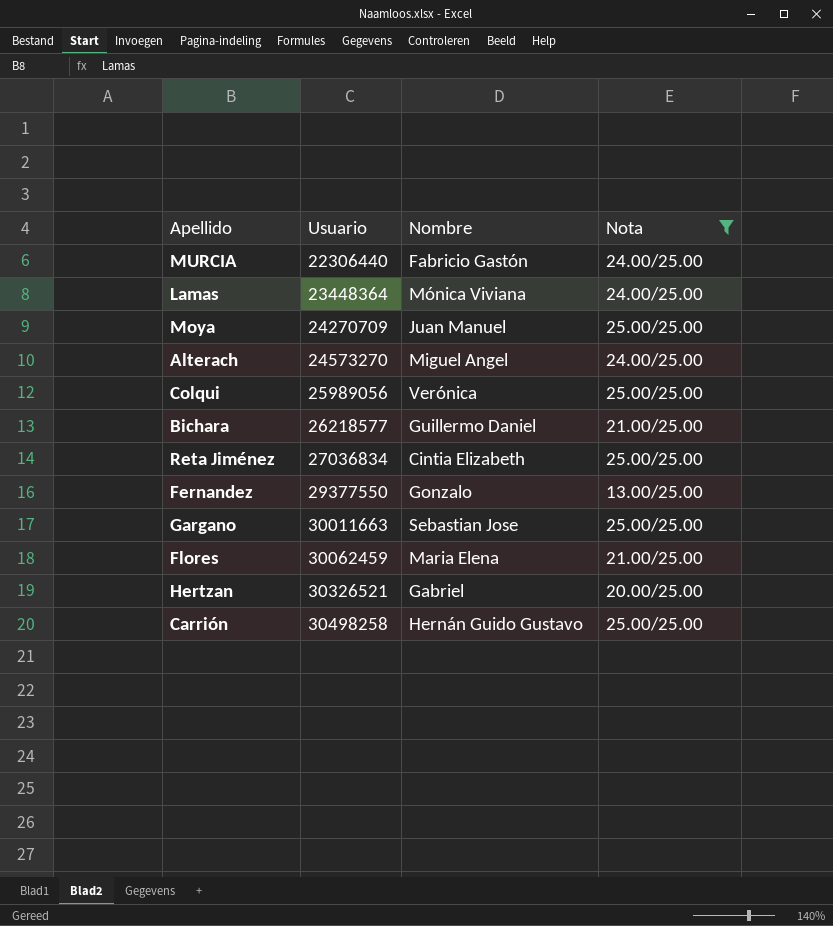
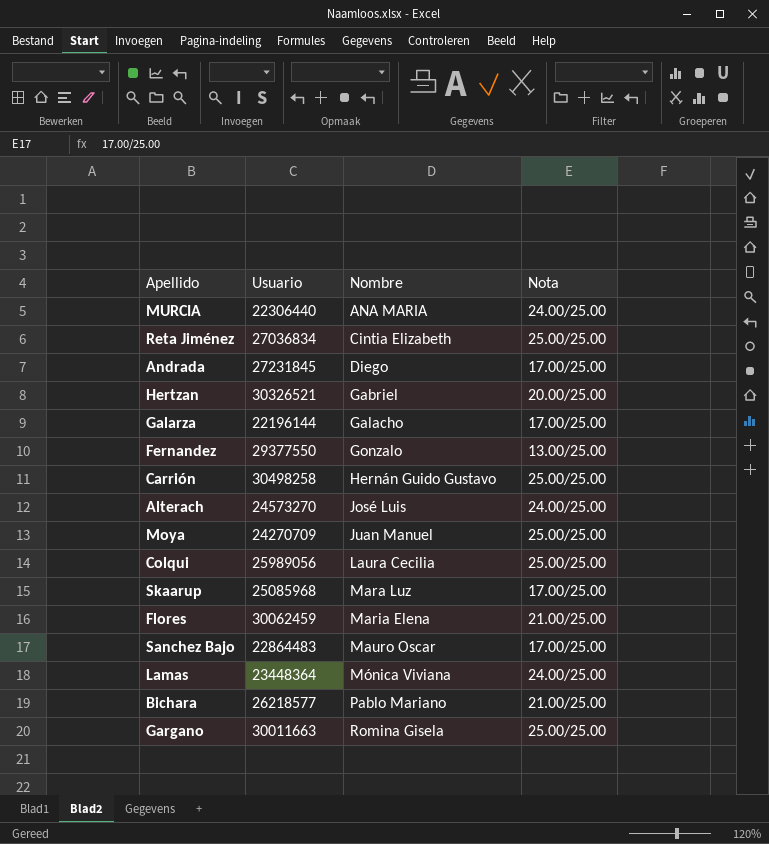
filter: Nota != 17.00/25.00 -> none
row order: Usuario ascending -> Nombre ascending
MURCIA | Nombre: Fabricio Gastón -> ANA MARIA
Alterach | Nombre: Miguel Angel -> José Luis
Colqui | Nombre: Verónica -> Laura Cecilia
Bichara | Nombre: Guillermo Daniel -> Pablo Mariano
Gargano | Nombre: Sebastian Jose -> Romina Gisela

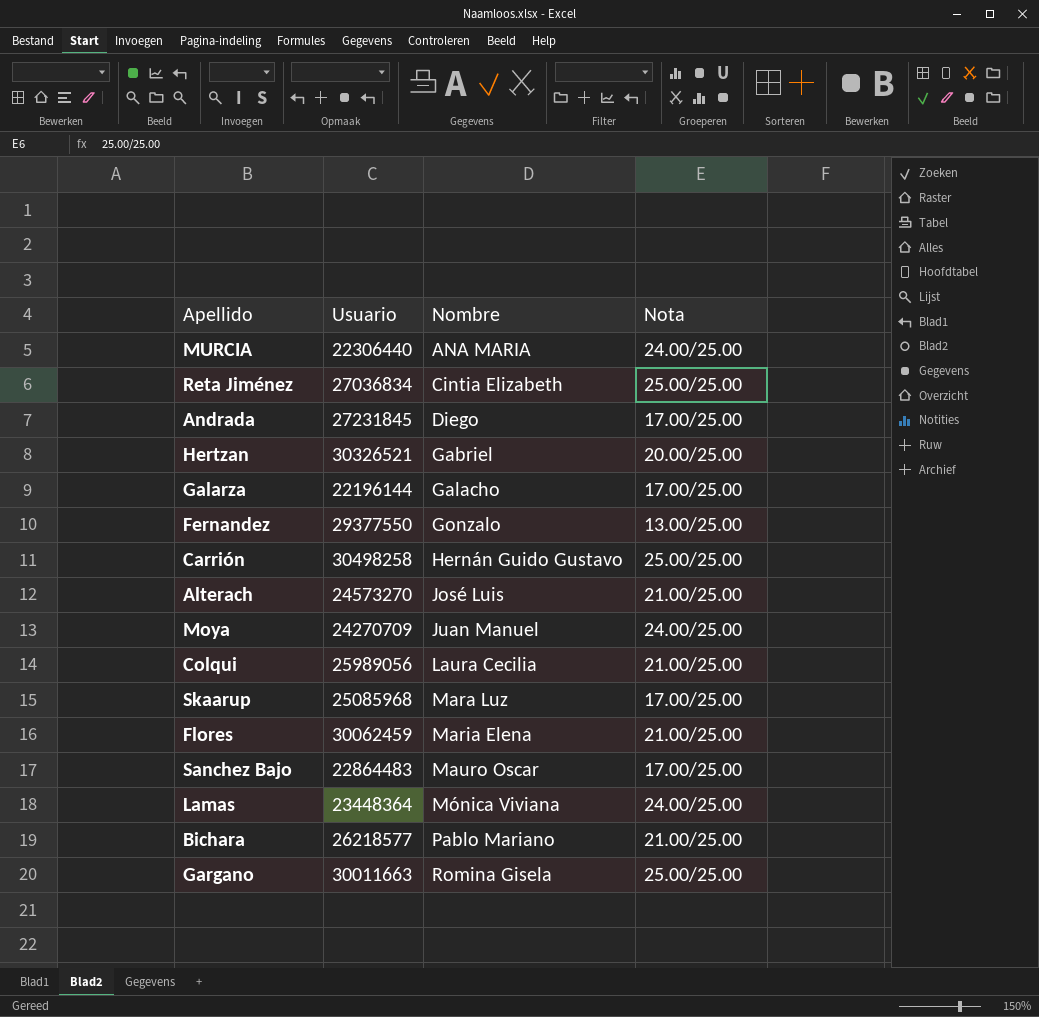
Alterach | Nota: 24.00/25.00 -> 21.00/25.00
Moya | Nota: 25.00/25.00 -> 24.00/25.00
Colqui | Nota: 25.00/25.00 -> 21.00/25.00

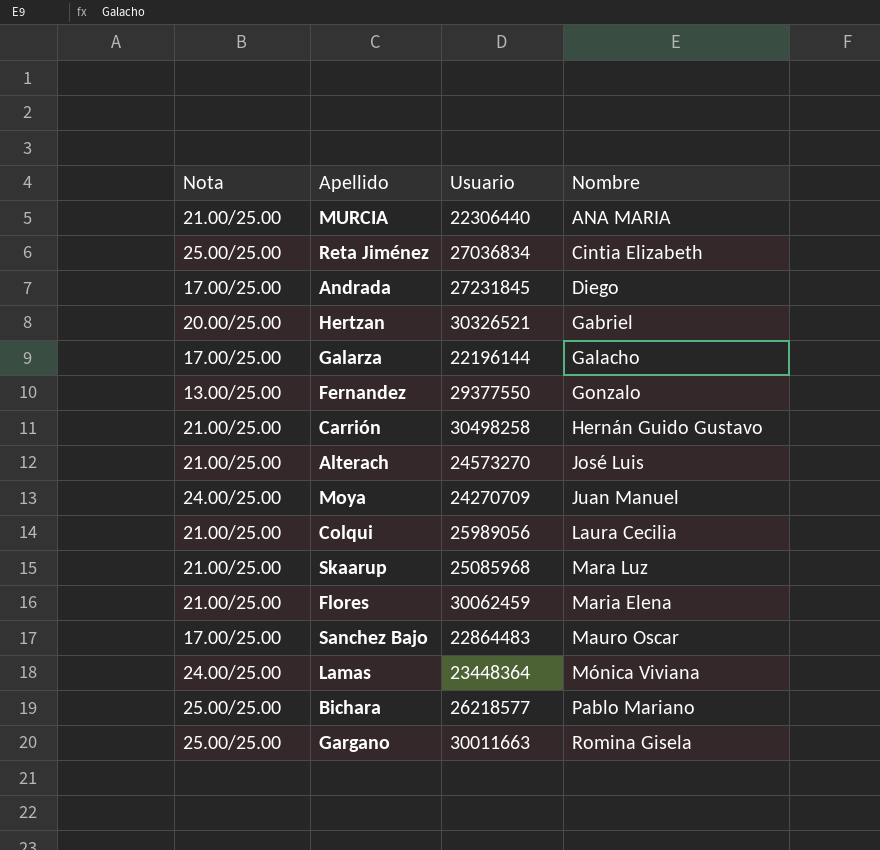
column Nota | position: 4 -> 1
MURCIA | Nota: 24.00/25.00 -> 21.00/25.00
Carrión | Nota: 25.00/25.00 -> 21.00/25.00
Skaarup | Nota: 17.00/25.00 -> 21.00/25.00
Bichara | Nota: 21.00/25.00 -> 25.00/25.00

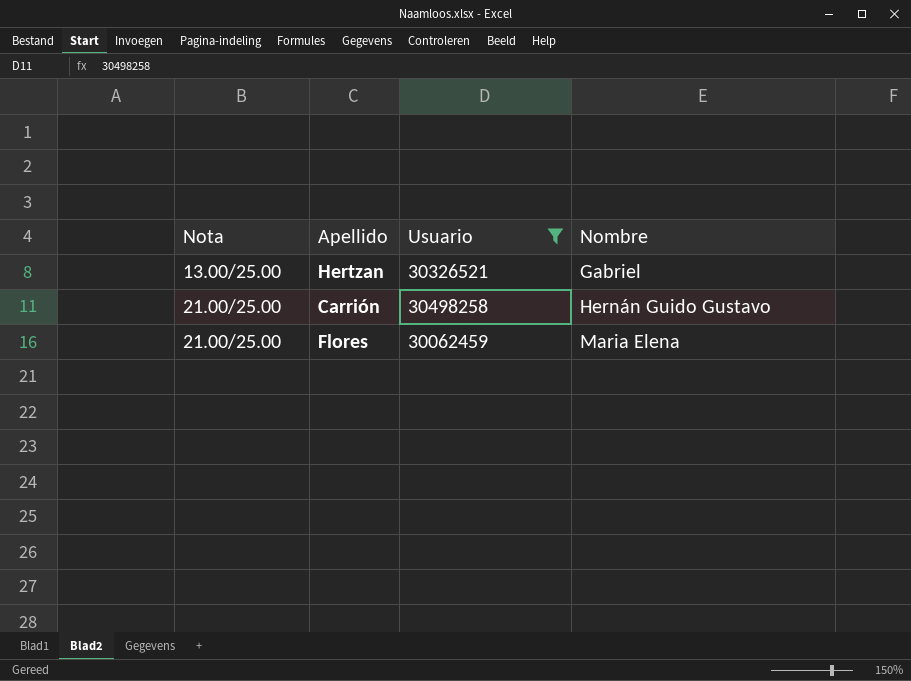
filter: none -> Usuario >= 30062459
Hertzan | Nota: 20.00/25.00 -> 13.00/25.00

